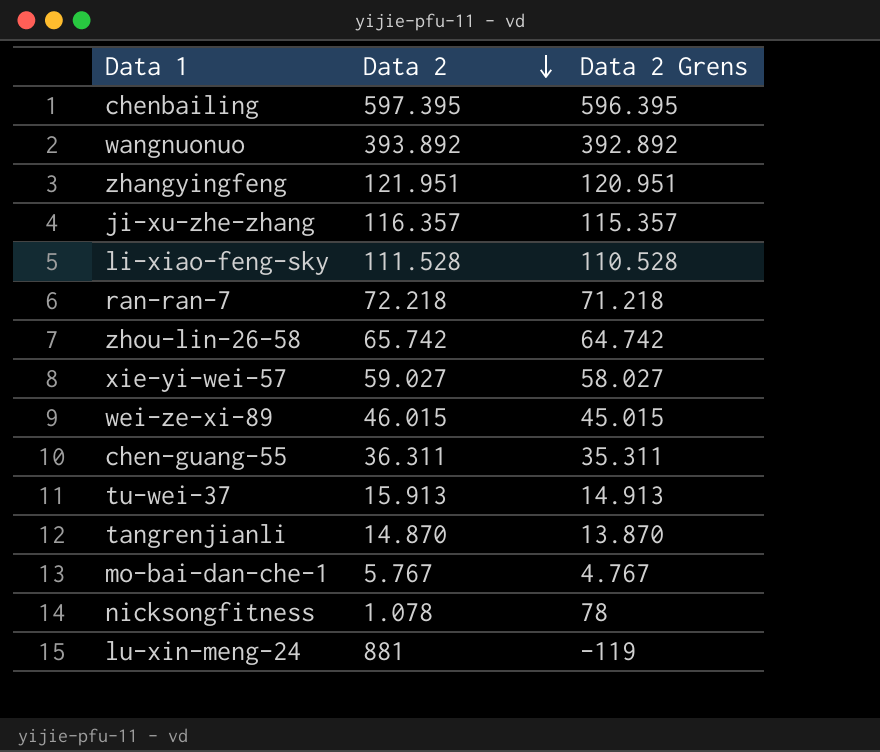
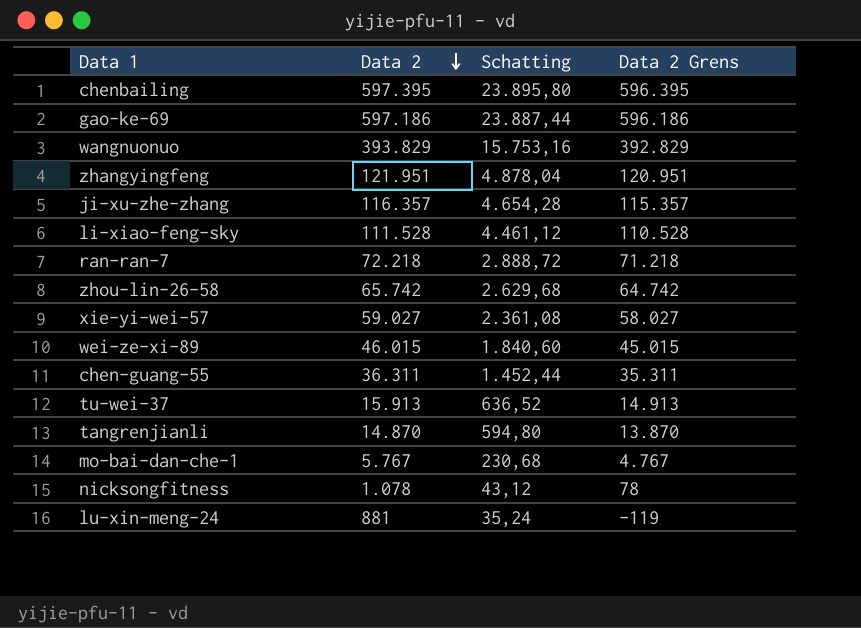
column Schatting | formula: none -> [Data 2] * 0,04
row gao-ke-69: none -> 597.186 | 23.887,44 | 596.186
wangnuonuo | Data 2: 393.892 -> 393.829
wangnuonuo | Data 2 Grens: 392.892 -> 392.829

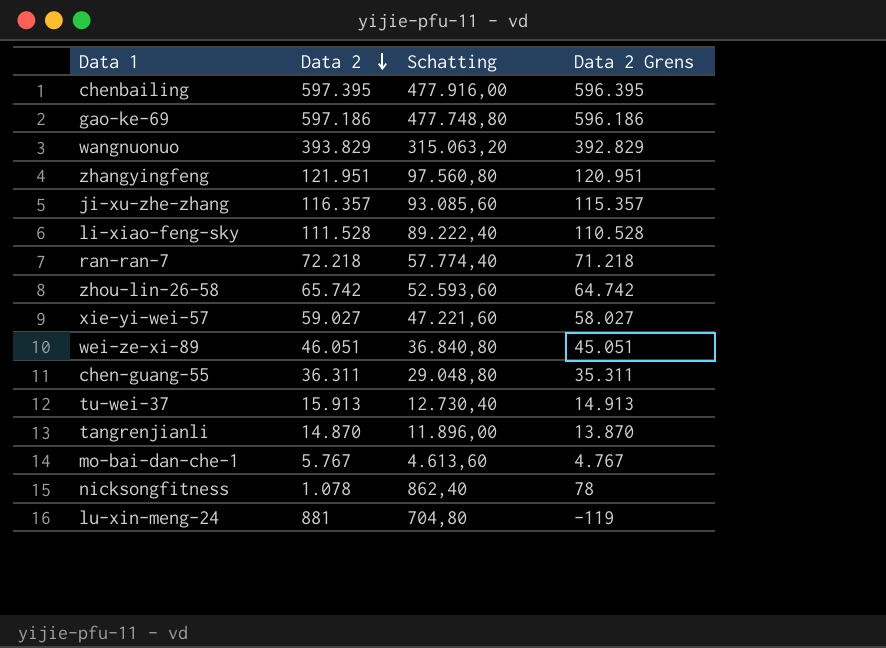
column Schatting | formula: [Data 2] * 0,04 -> [Data 2] * 0,8
wei-ze-xi-89 | Data 2: 46.015 -> 46.051
wei-ze-xi-89 | Data 2 Grens: 45.015 -> 45.051

